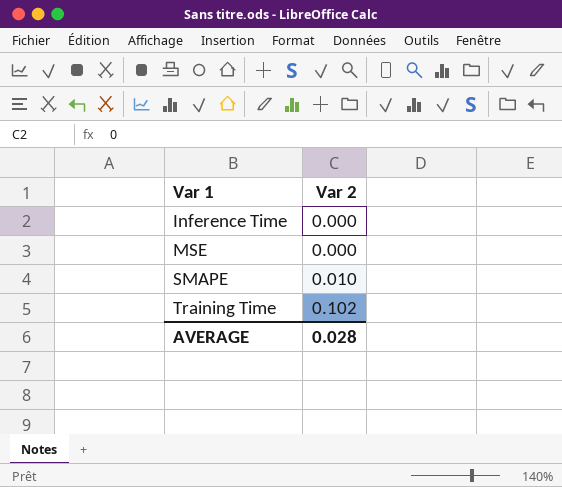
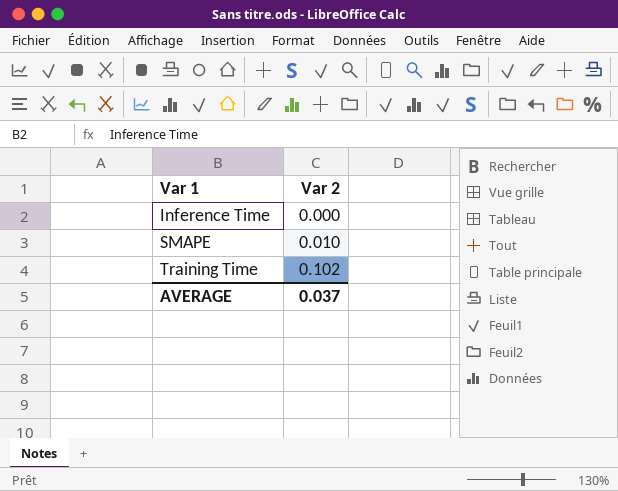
row MSE: 0.000 -> none
AVERAGE | Var 2: 0.028 -> 0.037

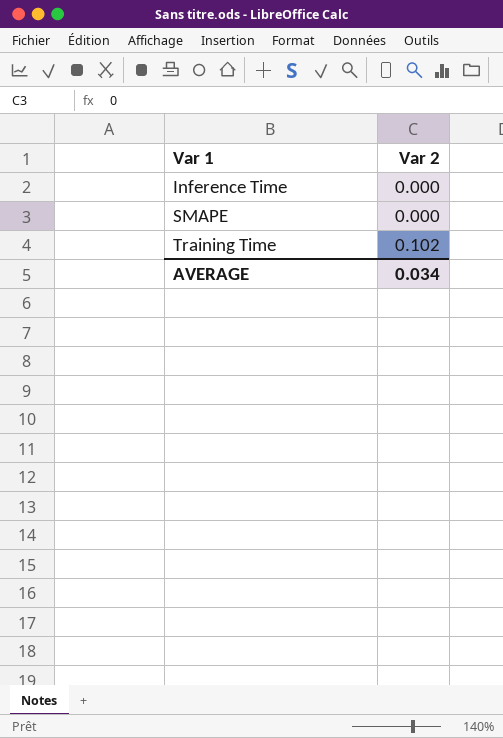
SMAPE | Var 2: 0.010 -> 0.000
AVERAGE | Var 2: 0.037 -> 0.034

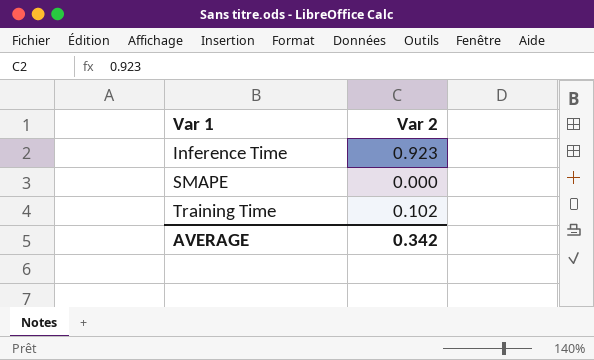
Inference Time | Var 2: 0.000 -> 0.923
AVERAGE | Var 2: 0.034 -> 0.342

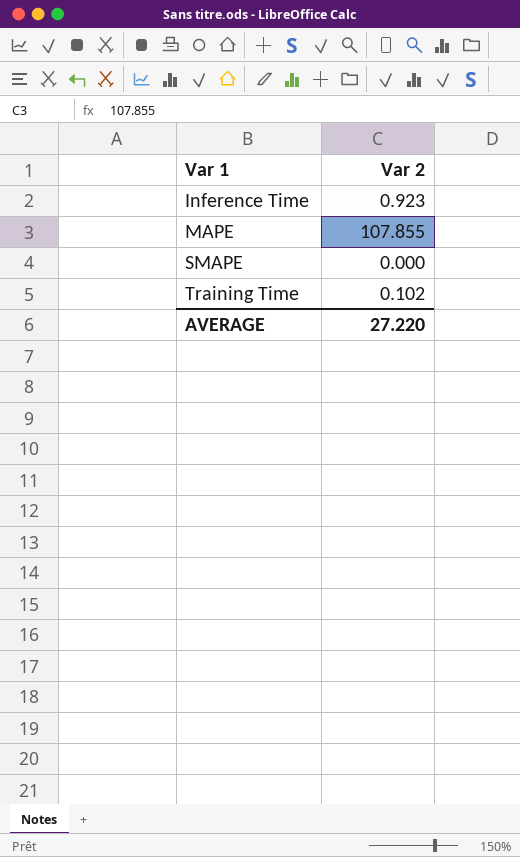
row MAPE: none -> 107.855
AVERAGE | Var 2: 0.342 -> 27.220

